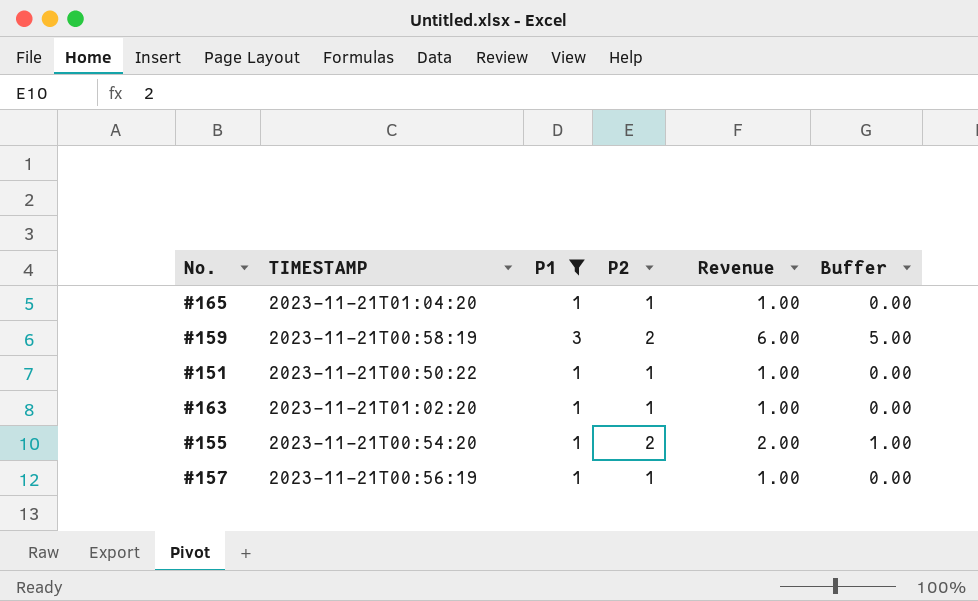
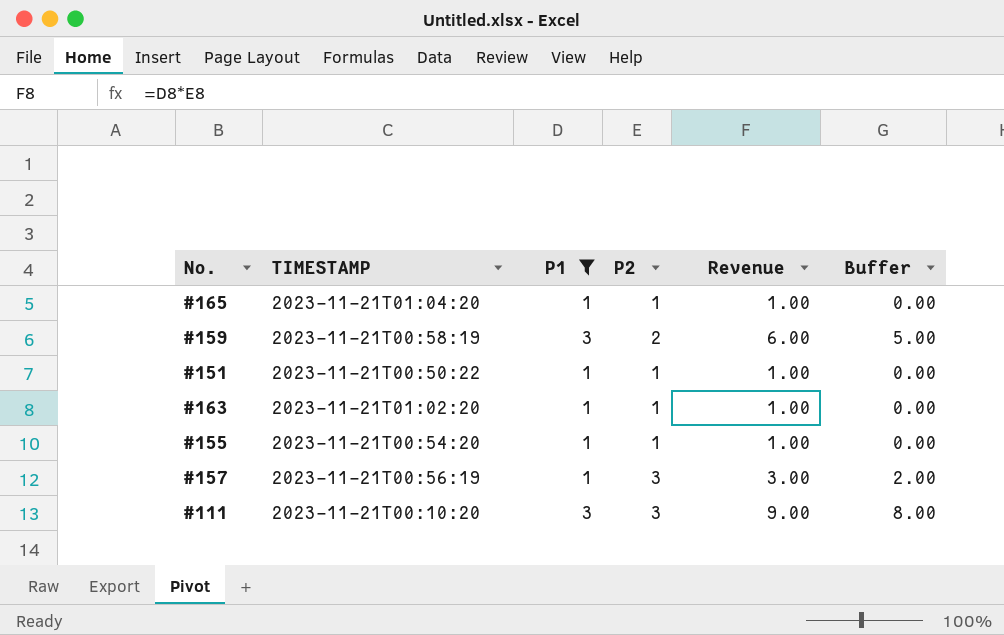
#155 | P2: 2 -> 1
#155 | Revenue: 2.00 -> 1.00
#155 | Buffer: 1.00 -> 0.00
#157 | P2: 1 -> 3
#157 | Revenue: 1.00 -> 3.00
#157 | Buffer: 0.00 -> 2.00
row #111: none -> 2023-11-21T00:10:20 | 3 | 3 | 9.00 | 8.00

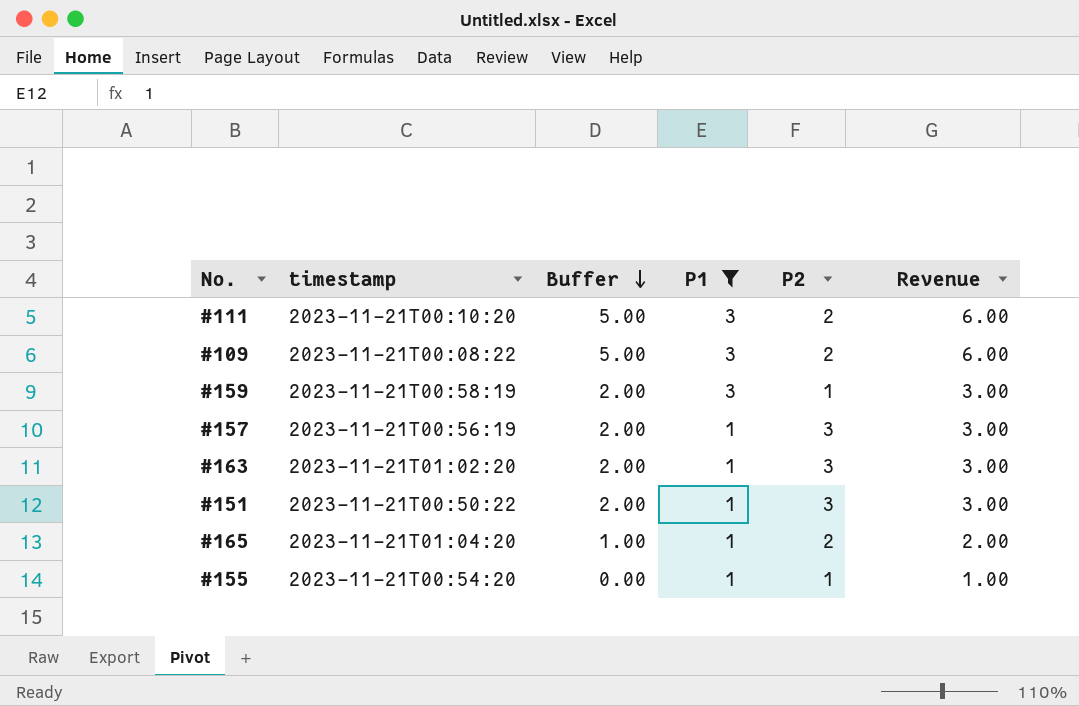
row order: none -> Buffer descending
column name: TIMESTAMP -> timestamp
column Buffer | position: 6 -> 3
#111 | Buffer: 8.00 -> 5.00
#111 | P2: 3 -> 2
#111 | Revenue: 9.00 -> 6.00
row #109: none -> 2023-11-21T00:08:22 | 5.00 | 3 | 2 | 6.00
#159 | Buffer: 5.00 -> 2.00
#159 | P2: 2 -> 1
#159 | Revenue: 6.00 -> 3.00
#163 | Buffer: 0.00 -> 2.00
#163 | P2: 1 -> 3
#163 | Revenue: 1.00 -> 3.00
#151 | Buffer: 0.00 -> 2.00
#151 | P2: 1 -> 3
#151 | Revenue: 1.00 -> 3.00
#165 | Buffer: 0.00 -> 1.00
#165 | P2: 1 -> 2
#165 | Revenue: 1.00 -> 2.00

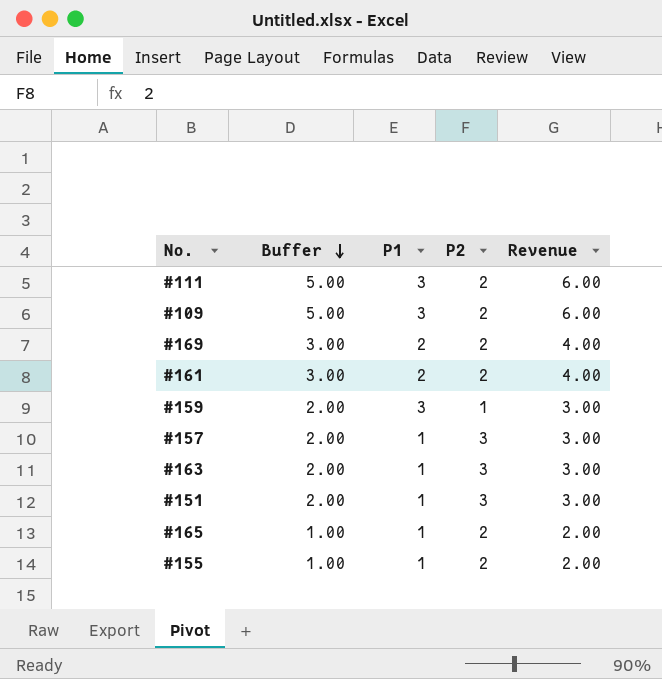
filter: P1 != 2 -> none
column timestamp | position: 2 -> none
#155 | Buffer: 0.00 -> 1.00
#155 | P2: 1 -> 2
#155 | Revenue: 1.00 -> 2.00

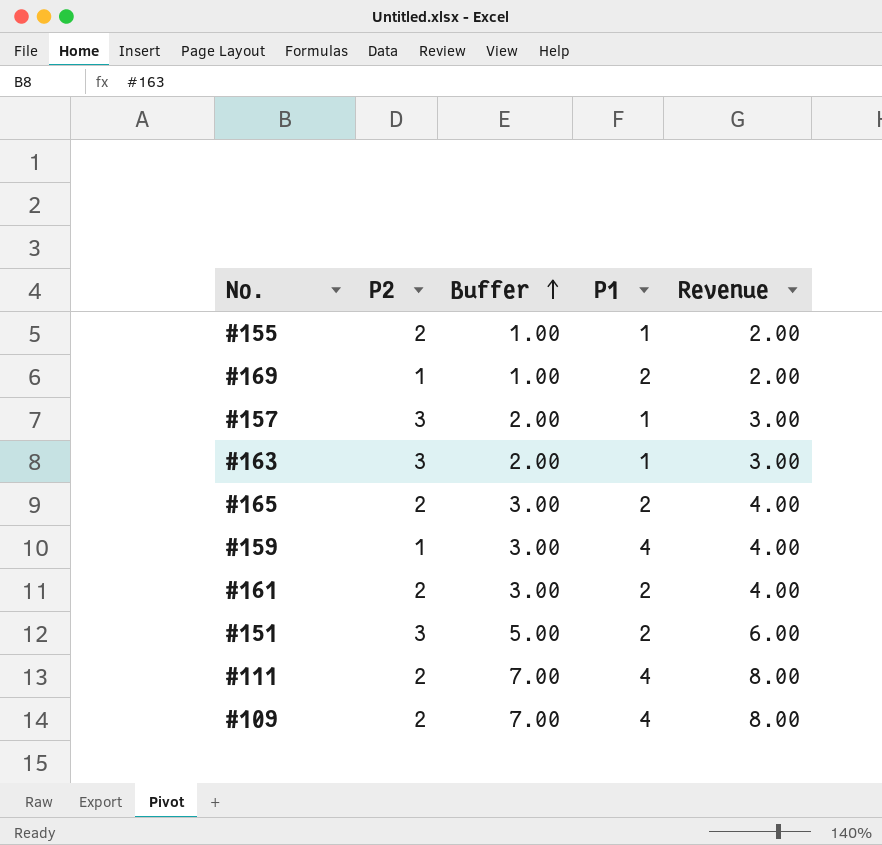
row order: Buffer descending -> Buffer ascending
column P2 | position: 4 -> 2
#169 | P2: 2 -> 1
#169 | Buffer: 3.00 -> 1.00
#169 | Revenue: 4.00 -> 2.00
#165 | Buffer: 1.00 -> 3.00
#165 | P1: 1 -> 2
#165 | Revenue: 2.00 -> 4.00
#159 | Buffer: 2.00 -> 3.00
#159 | P1: 3 -> 4
#159 | Revenue: 3.00 -> 4.00
#151 | Buffer: 2.00 -> 5.00
#151 | P1: 1 -> 2
#151 | Revenue: 3.00 -> 6.00
#111 | Buffer: 5.00 -> 7.00
#111 | P1: 3 -> 4
#111 | Revenue: 6.00 -> 8.00
#109 | Buffer: 5.00 -> 7.00
#109 | P1: 3 -> 4
#109 | Revenue: 6.00 -> 8.00

